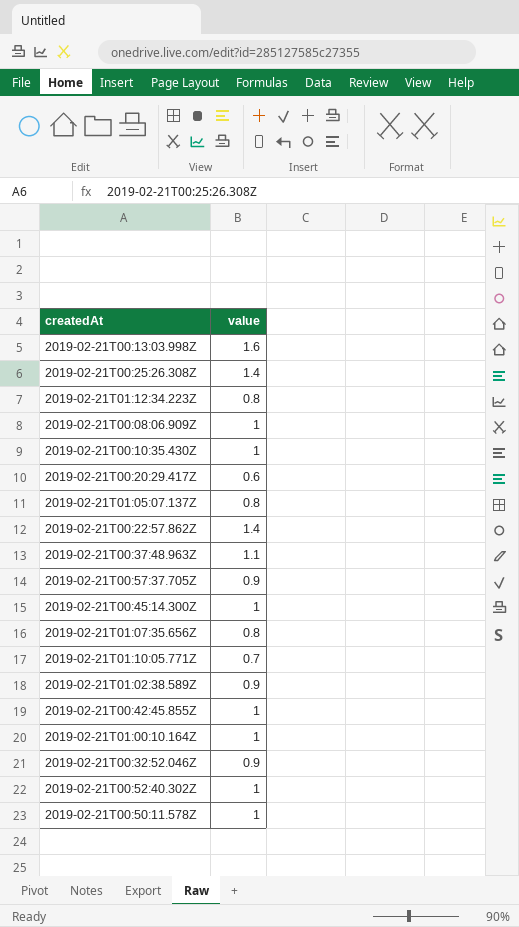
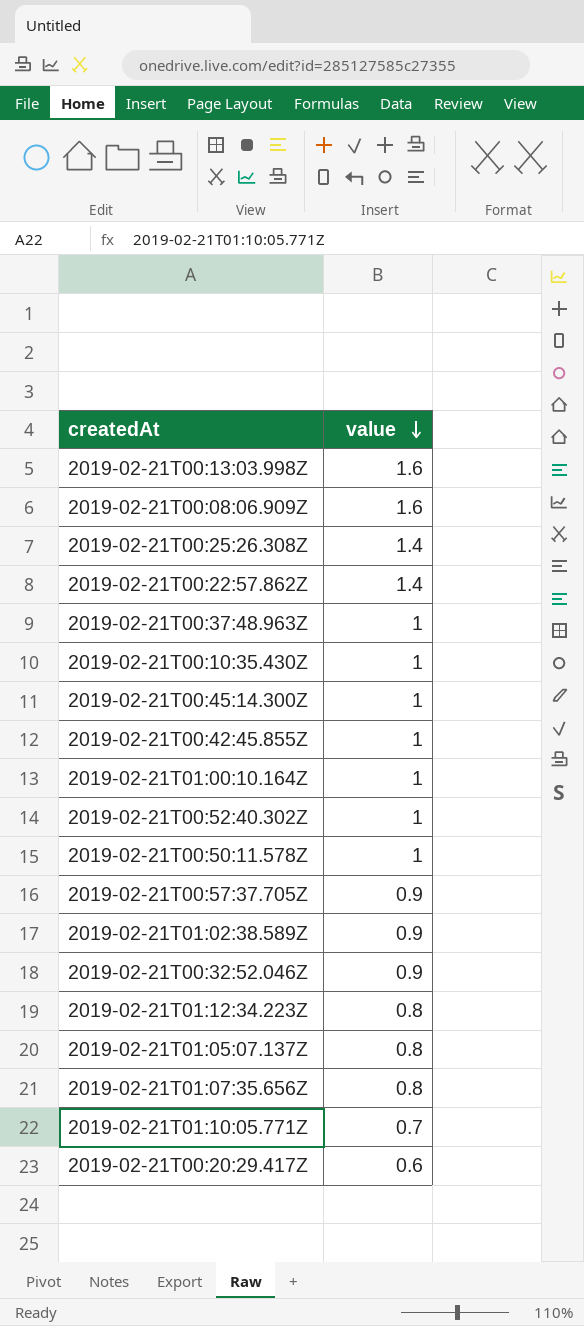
row order: none -> value descending
2019-02-21T00:08:06.909Z | value: 1 -> 1.6
2019-02-21T00:37:48.963Z | value: 1.1 -> 1

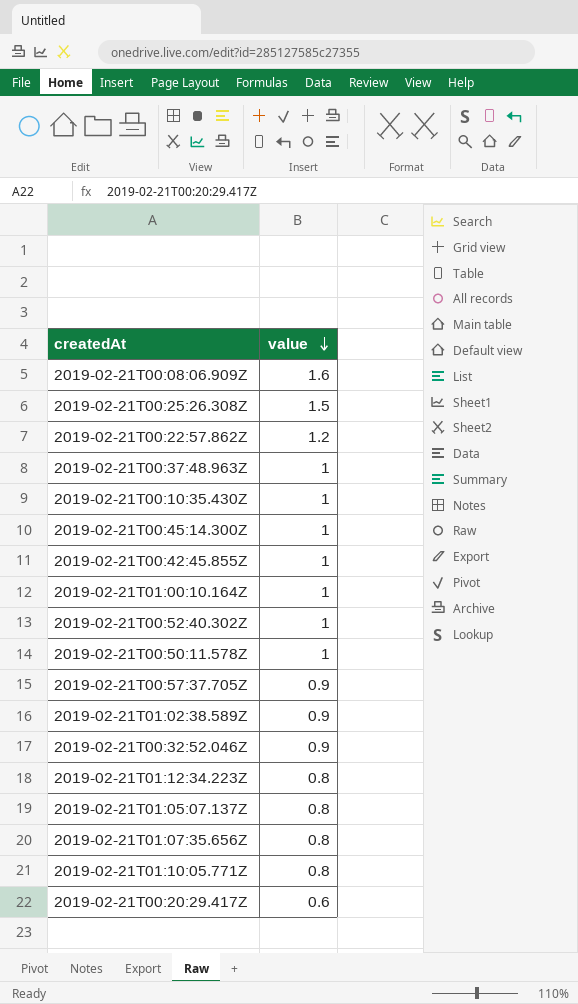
row 2019-02-21T00:13:03.998Z: 1.6 -> none
2019-02-21T00:25:26.308Z | value: 1.4 -> 1.5
2019-02-21T00:22:57.862Z | value: 1.4 -> 1.2
2019-02-21T01:10:05.771Z | value: 0.7 -> 0.8

